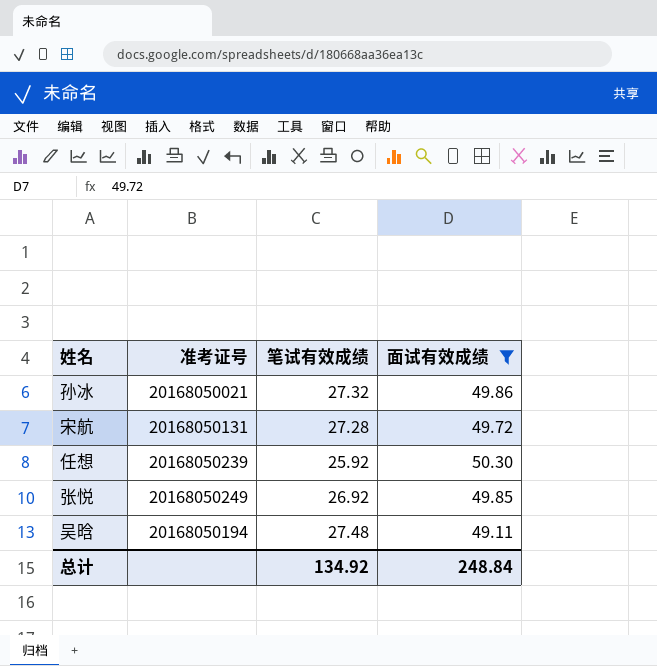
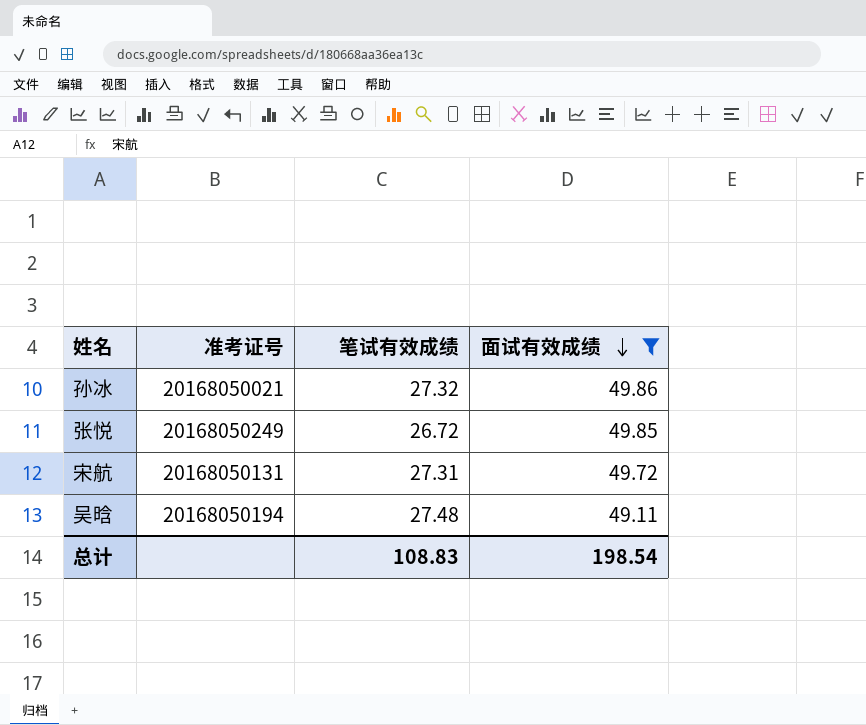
row order: none -> 面试有效成绩 descending
row 任想: 20168050239 | 25.92 | 50.30 -> none
张悦 | 笔试有效成绩: 26.92 -> 26.72
宋航 | 笔试有效成绩: 27.28 -> 27.31
总计 | 笔试有效成绩: 134.92 -> 108.83
总计 | 面试有效成绩: 248.84 -> 198.54

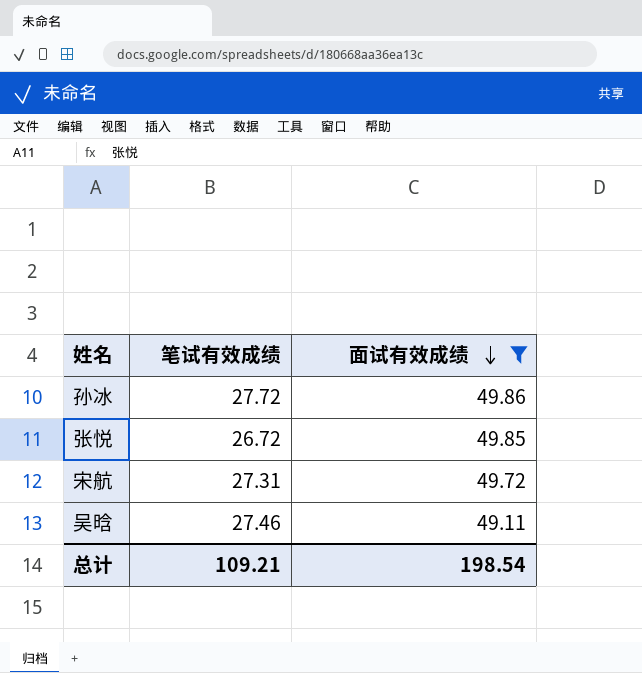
column 准考证号 | position: 2 -> none
孙冰 | 笔试有效成绩: 27.32 -> 27.72
吴晗 | 笔试有效成绩: 27.48 -> 27.46
总计 | 笔试有效成绩: 108.83 -> 109.21

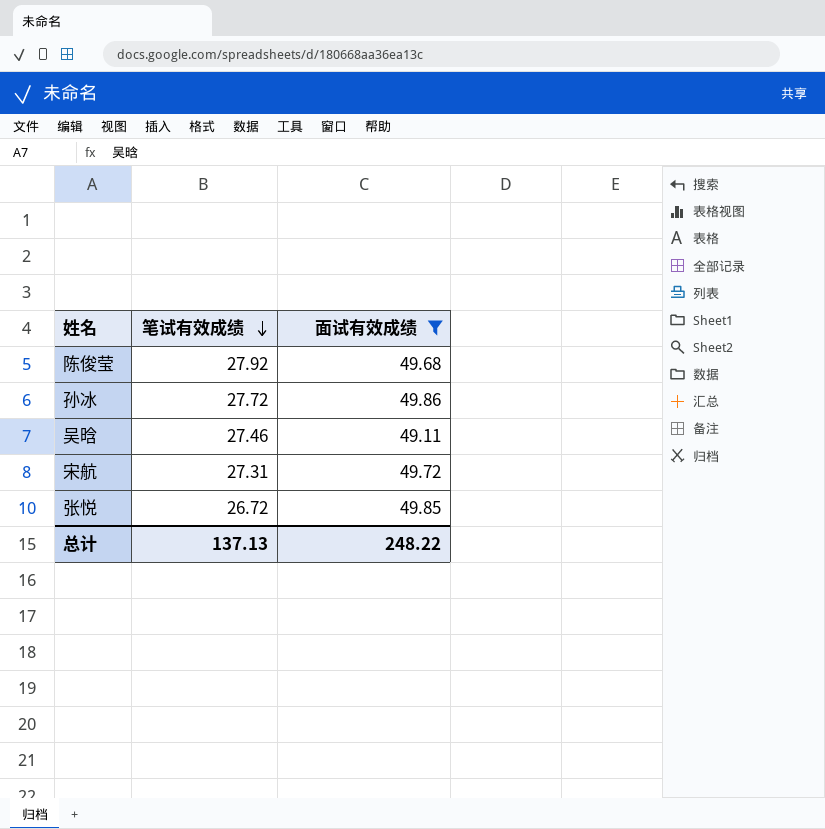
row order: 面试有效成绩 descending -> 笔试有效成绩 descending
row 陈俊莹: none -> 27.92 | 49.68
总计 | 笔试有效成绩: 109.21 -> 137.13
总计 | 面试有效成绩: 198.54 -> 248.22

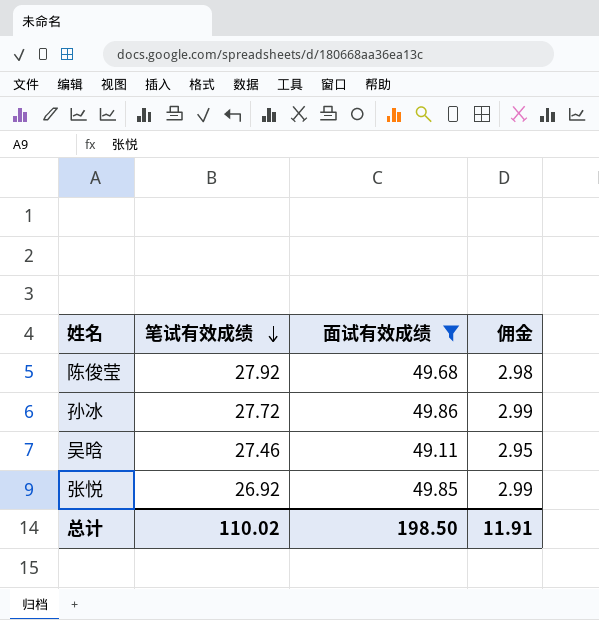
column 佣金 | formula: none -> [面试有效成绩] * 0.06
row 宋航: 27.31 | 49.72 -> none
张悦 | 笔试有效成绩: 26.72 -> 26.92
总计 | 笔试有效成绩: 137.13 -> 110.02
总计 | 面试有效成绩: 248.22 -> 198.50

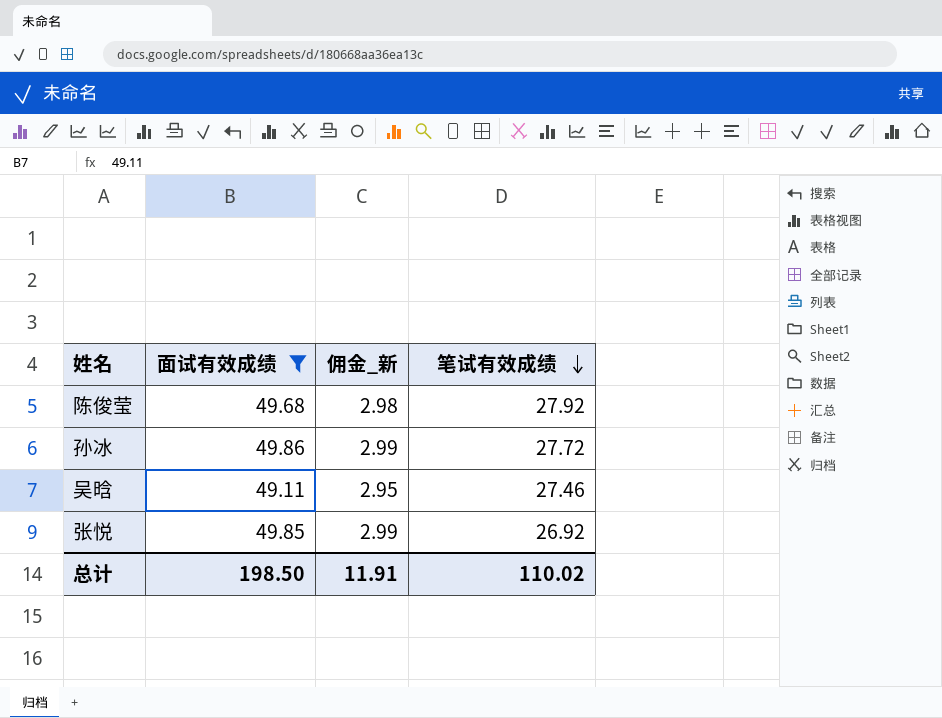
column name: 佣金 -> 佣金_新
column 笔试有效成绩 | position: 2 -> 4

